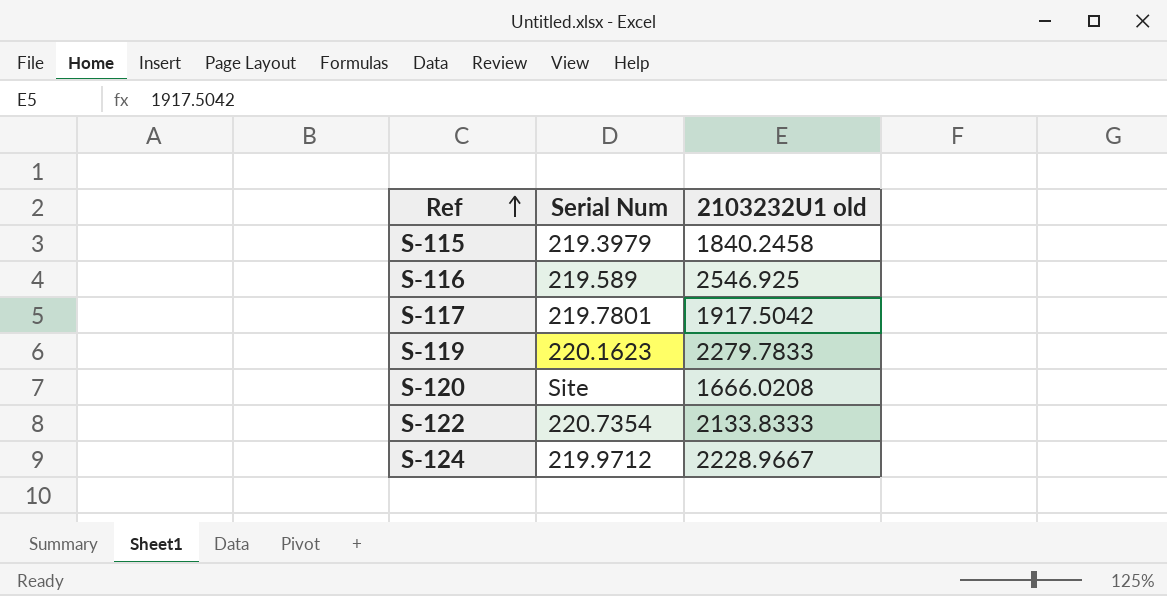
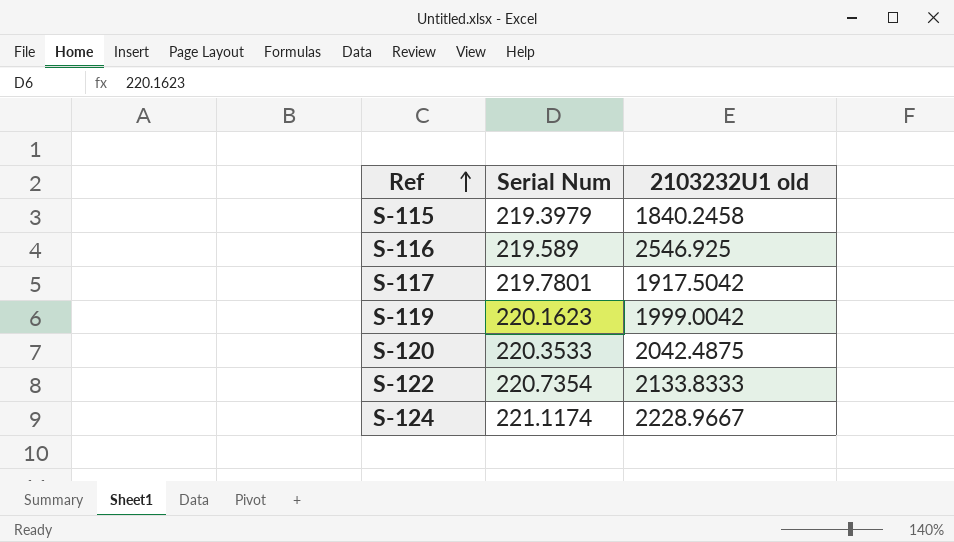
S-119 | 2103232U1 old: 2279.7833 -> 1999.0042
S-120 | Serial Num: Site -> 220.3533
S-120 | 2103232U1 old: 1666.0208 -> 2042.4875
S-124 | Serial Num: 219.9712 -> 221.1174

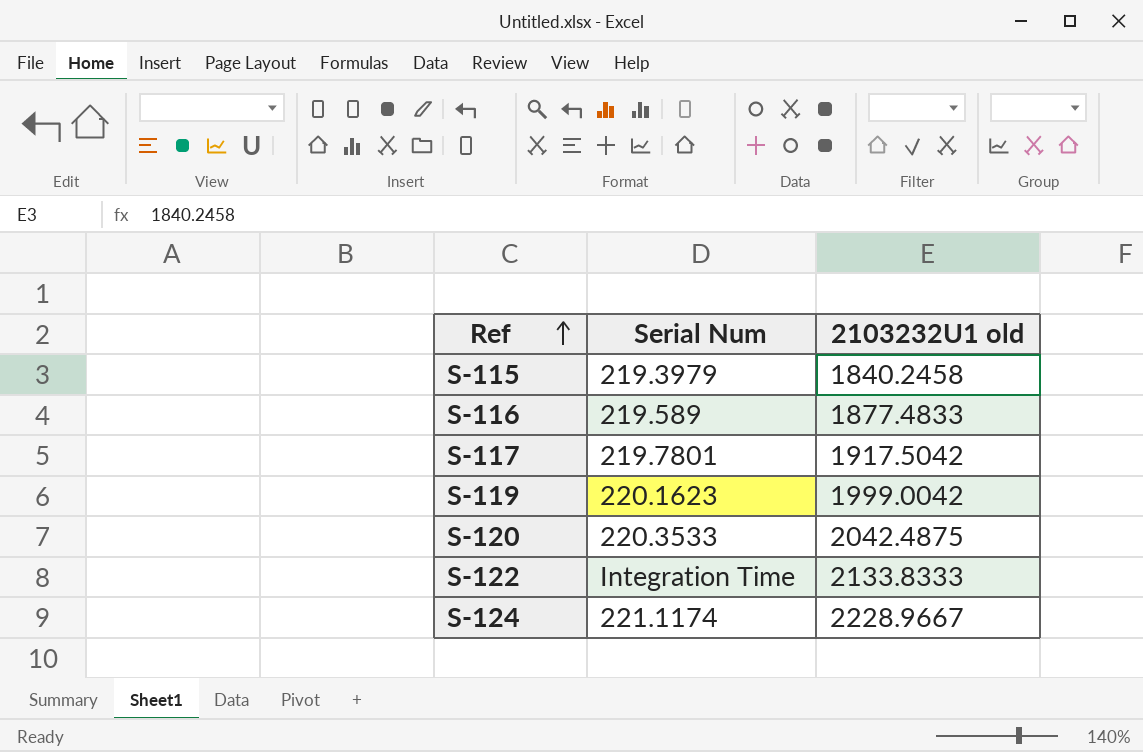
S-116 | 2103232U1 old: 2546.925 -> 1877.4833
S-122 | Serial Num: 220.7354 -> Integration Time

